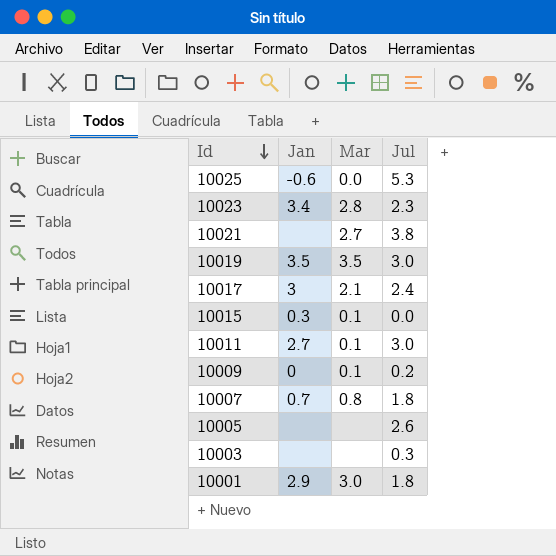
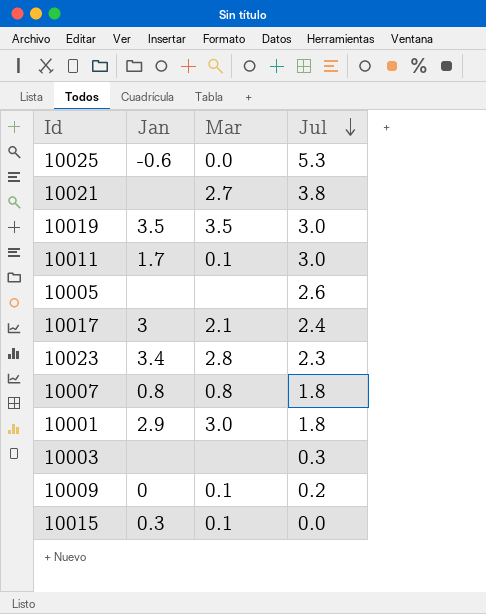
row order: Id descending -> Jul descending
10011 | Jan: 2.7 -> 1.7
10007 | Jan: 0.7 -> 0.8

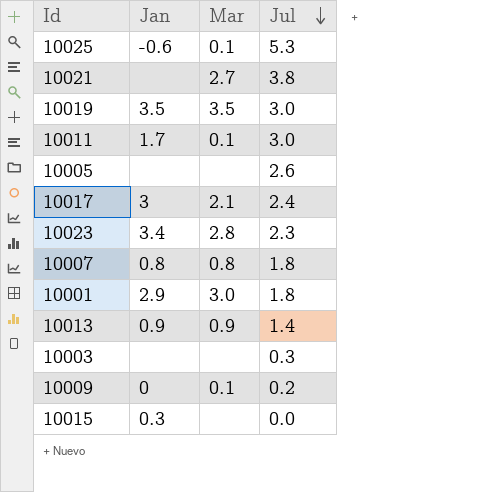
10025 | Mar: 0.0 -> 0.1
row 10013: none -> 0.9 | 0.9 | 1.4
10015 | Mar: 0.1 -> none

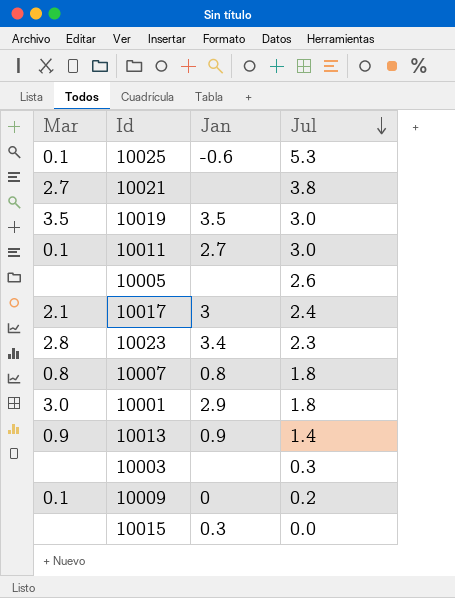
column Mar | position: 3 -> 1
10011 | Jan: 1.7 -> 2.7

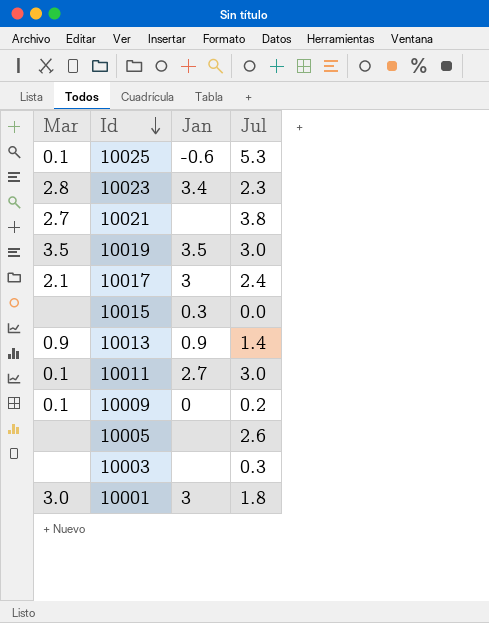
row order: Jul descending -> Id descending
row 10007: 0.8 | 0.8 | 1.8 -> none
10001 | Jan: 2.9 -> 3

